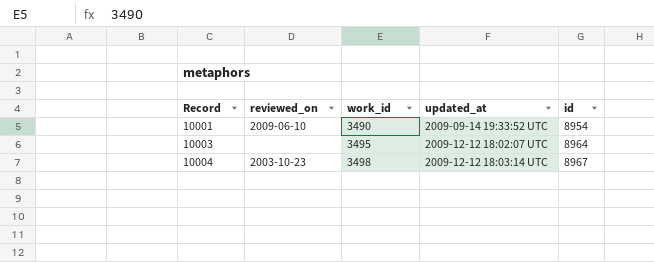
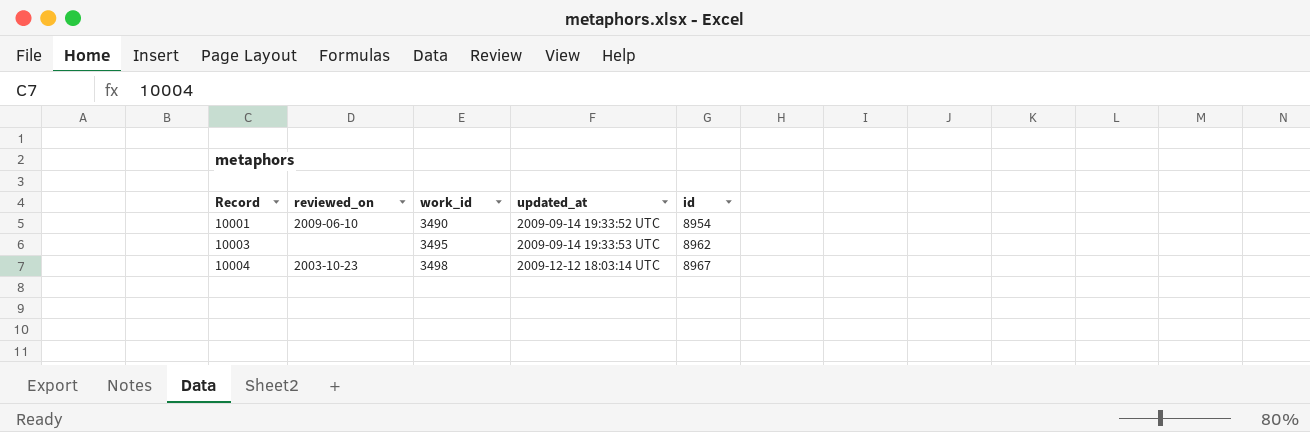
10003 | updated_at: 2009-12-12 18:02:07 UTC -> 2009-09-14 19:33:53 UTC
10003 | id: 8964 -> 8962

